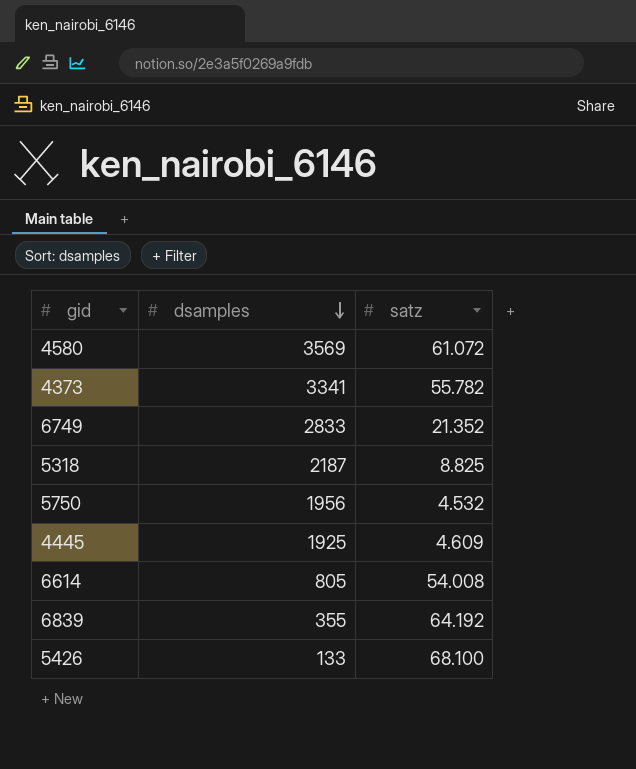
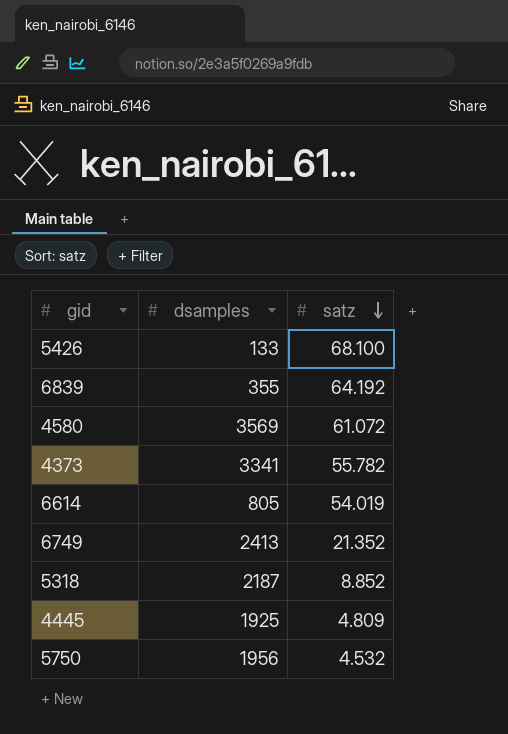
row order: dsamples descending -> satz descending
6614 | satz: 54.008 -> 54.019
6749 | dsamples: 2833 -> 2413
5318 | satz: 8.825 -> 8.852
4445 | satz: 4.609 -> 4.809

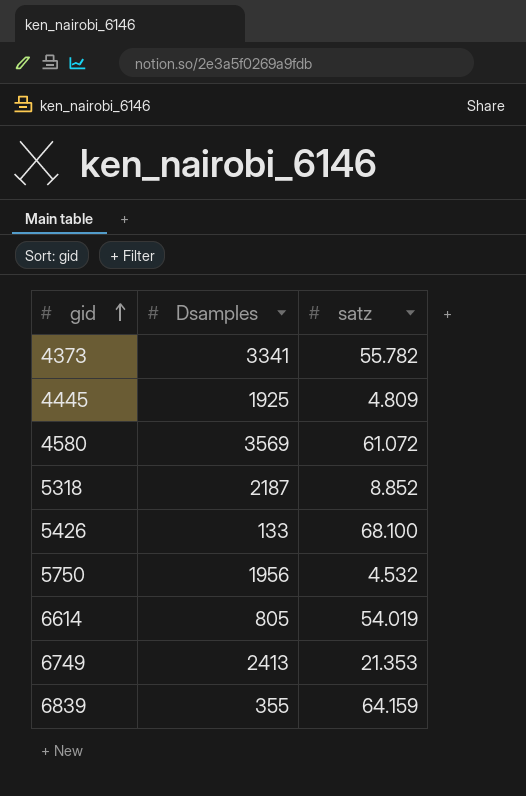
row order: satz descending -> gid ascending
column name: dsamples -> Dsamples
6749 | satz: 21.352 -> 21.353
6839 | satz: 64.192 -> 64.159

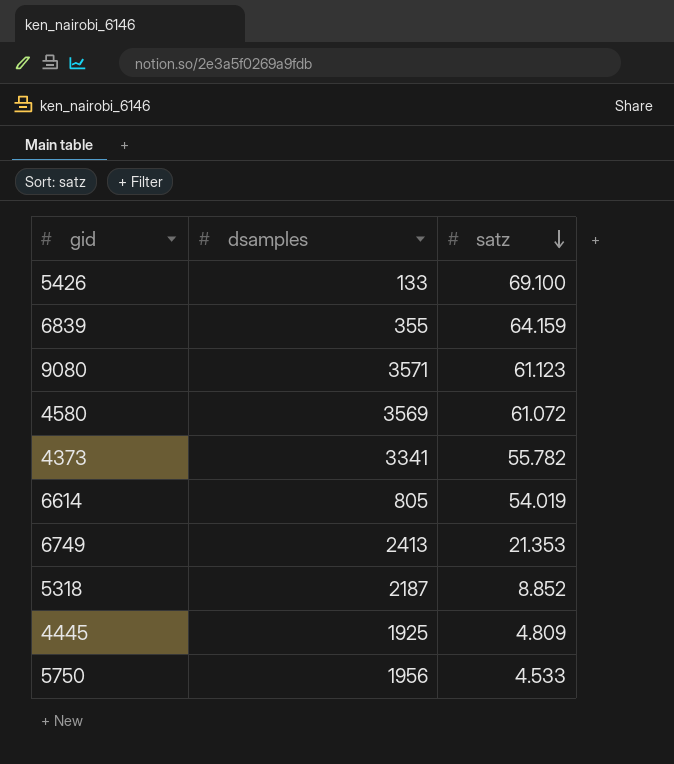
row order: gid ascending -> satz descending
column name: Dsamples -> dsamples
5426 | satz: 68.100 -> 69.100
row 9080: none -> 3571 | 61.123
5750 | satz: 4.532 -> 4.533

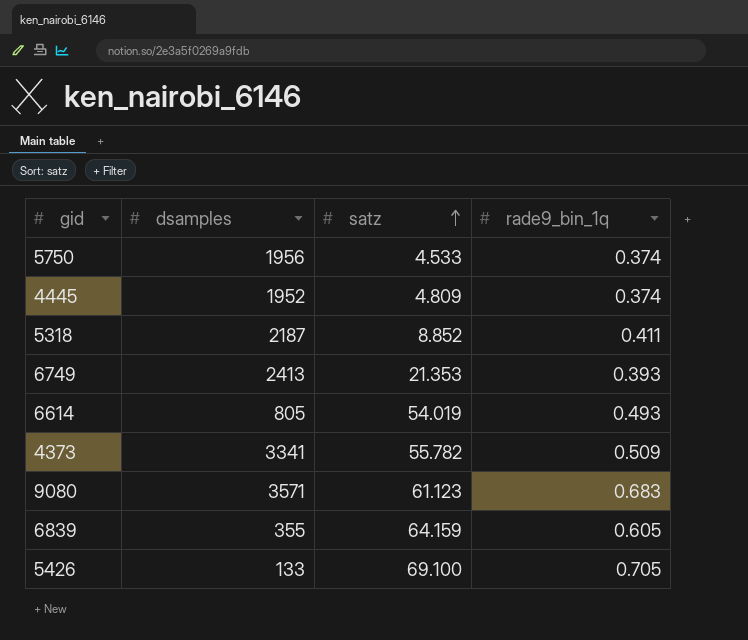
row order: satz descending -> satz ascending
column rade9_bin_1q | position: none -> 4
row 4580: 3569 | 61.072 -> none
4445 | dsamples: 1925 -> 1952

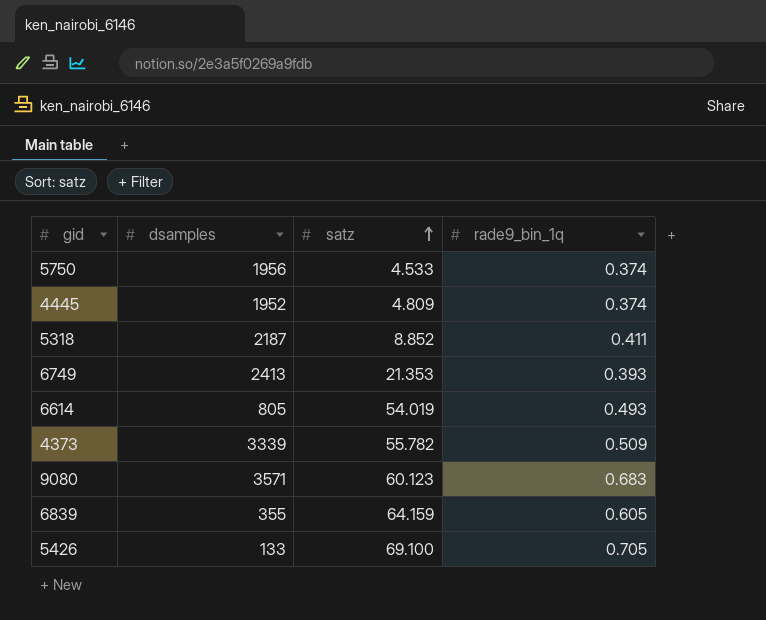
4373 | dsamples: 3341 -> 3339
9080 | satz: 61.123 -> 60.123

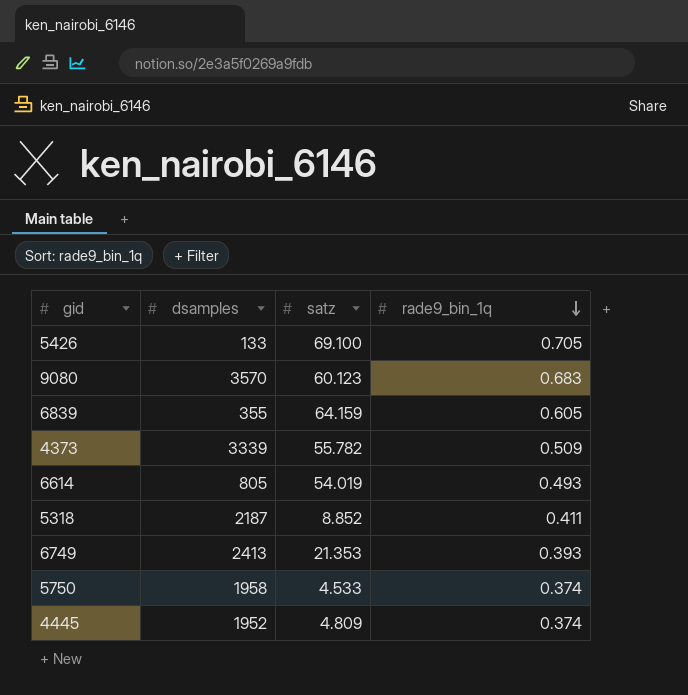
row order: satz ascending -> rade9_bin_1q descending
9080 | dsamples: 3571 -> 3570
5750 | dsamples: 1956 -> 1958

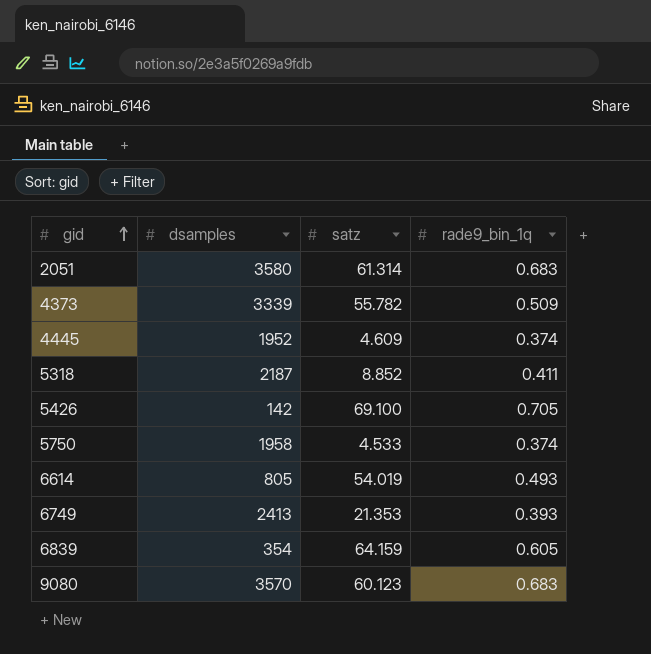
row order: rade9_bin_1q descending -> gid ascending
row 2051: none -> 3580 | 61.314 | 0.683
4445 | satz: 4.809 -> 4.609
5426 | dsamples: 133 -> 142
6839 | dsamples: 355 -> 354

